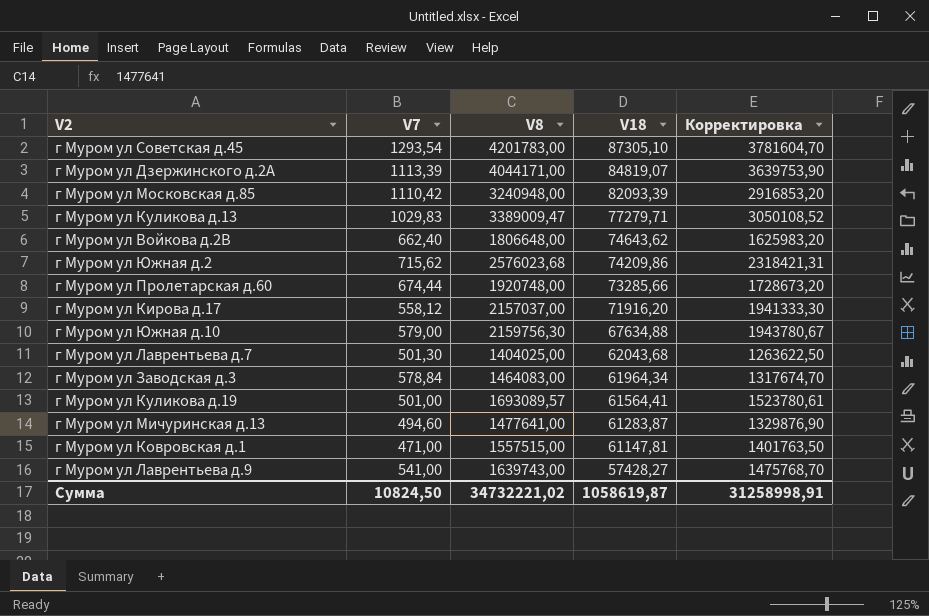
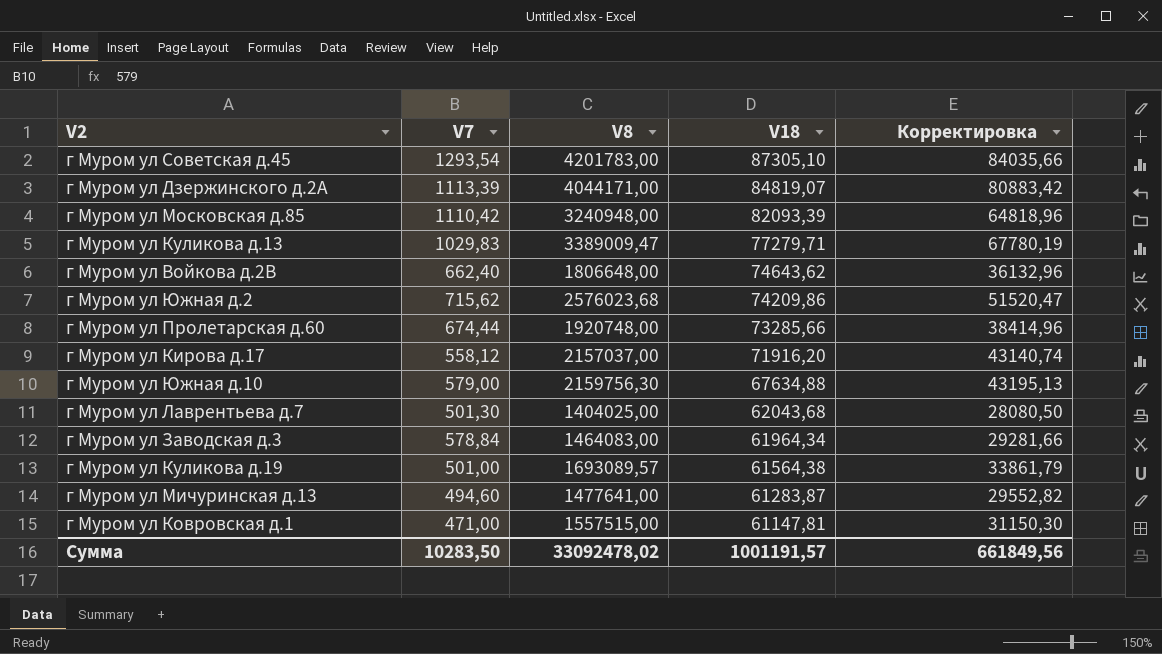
column Корректировка | formula: [V8] * 0,9 -> [V8] * 0,02
row г Муром ул Лаврентьева д.9: 541,00 | 1639743,00 | 57428,27 | 1475768,70 -> none
г Муром ул Куликова д.19 | V18: 61564,41 -> 61564,38
Сумма | V7: 10824,50 -> 10283,50
Сумма | V8: 34732221,02 -> 33092478,02
Сумма | V18: 1058619,87 -> 1001191,57
Сумма | Корректировка: 31258998,91 -> 661849,56

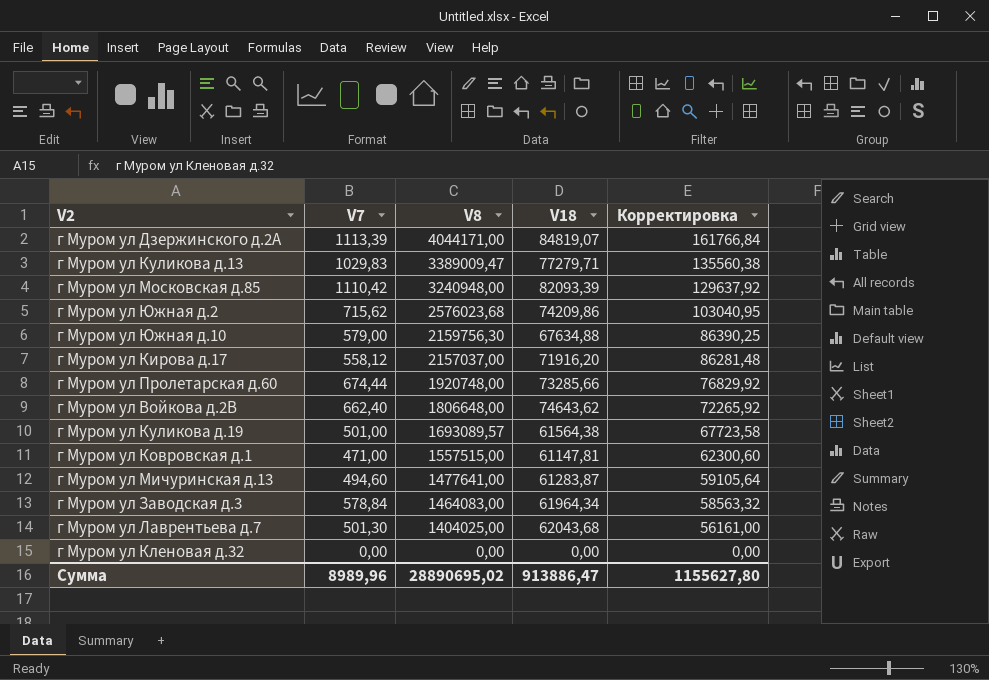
row order: V18 descending -> V8 descending
column Корректировка | formula: [V8] * 0,02 -> [V8] * 0,04
row г Муром ул Советская д.45: 1293,54 | 4201783,00 | 87305,10 | 84035,66 -> none
row г Муром ул Кленовая д.32: none -> 0,00 | 0,00 | 0,00 | 0,00
Сумма | V7: 10283,50 -> 8989,96
Сумма | V8: 33092478,02 -> 28890695,02
Сумма | V18: 1001191,57 -> 913886,47
Сумма | Корректировка: 661849,56 -> 1155627,80

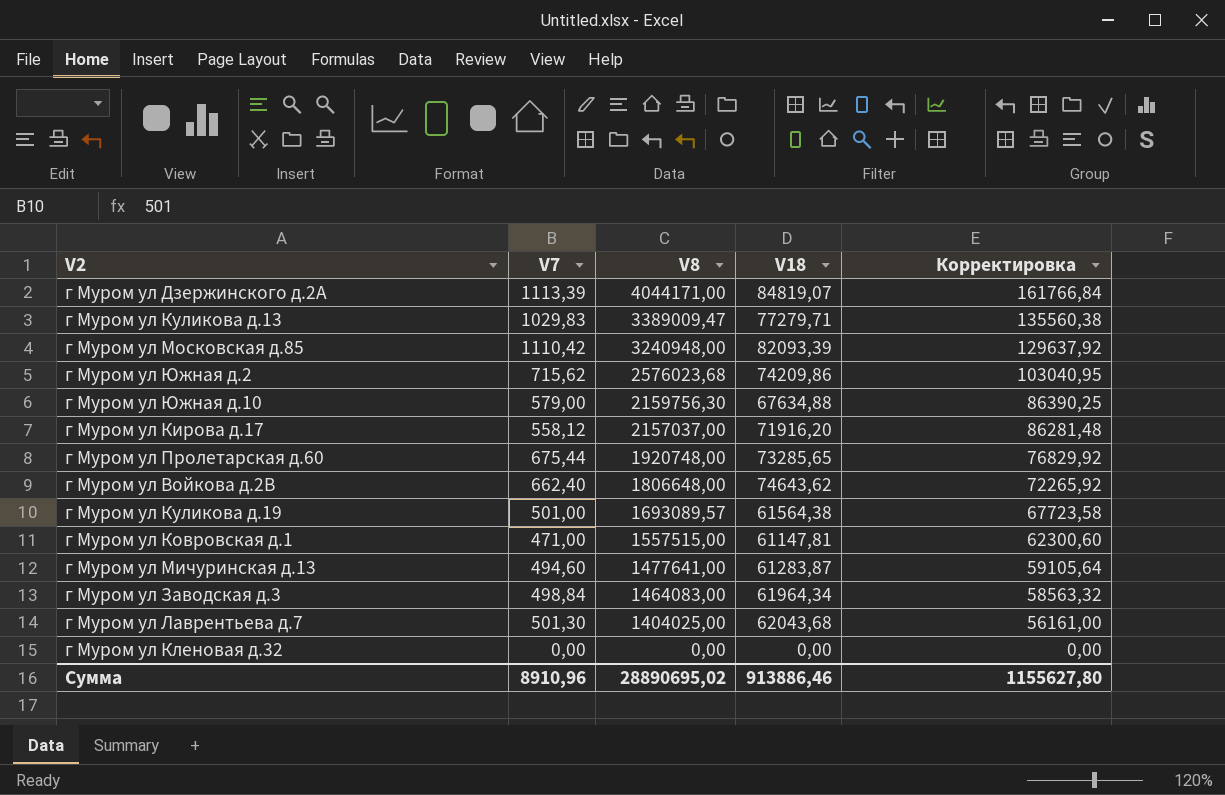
г Муром ул Пролетарская д.60 | V7: 674,44 -> 675,44
г Муром ул Пролетарская д.60 | V18: 73285,66 -> 73285,65
г Муром ул Заводская д.3 | V7: 578,84 -> 498,84
Сумма | V7: 8989,96 -> 8910,96
Сумма | V18: 913886,47 -> 913886,46

